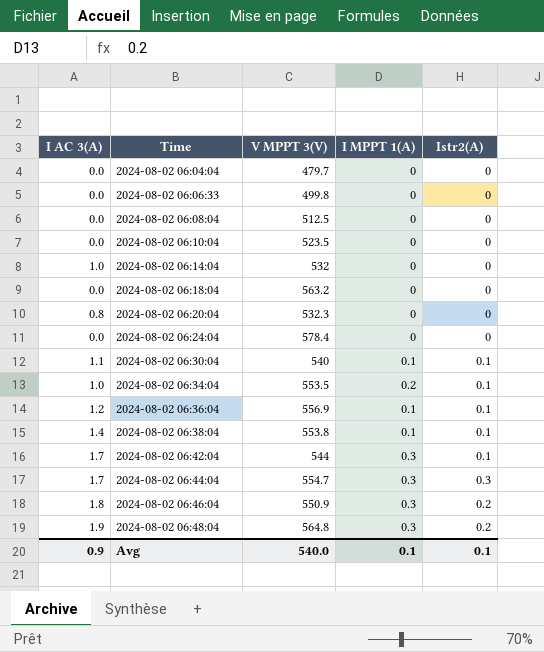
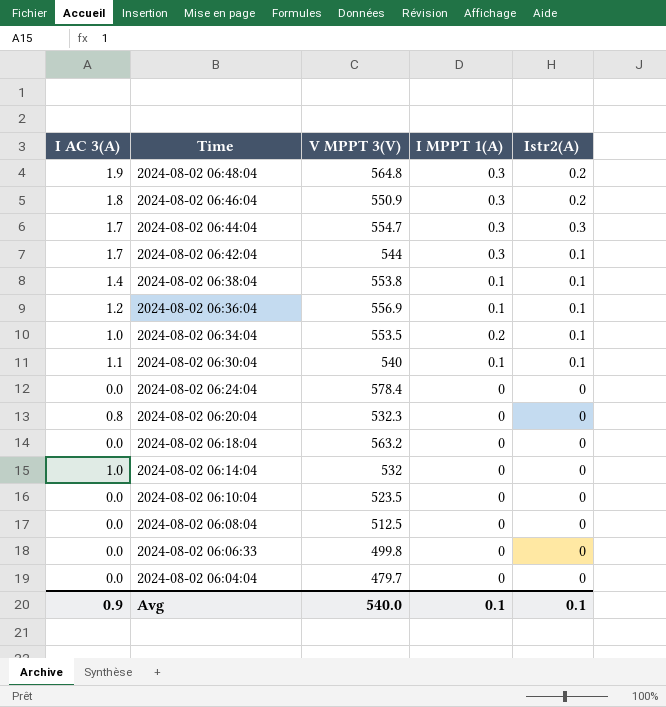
row order: Time ascending -> Time descending

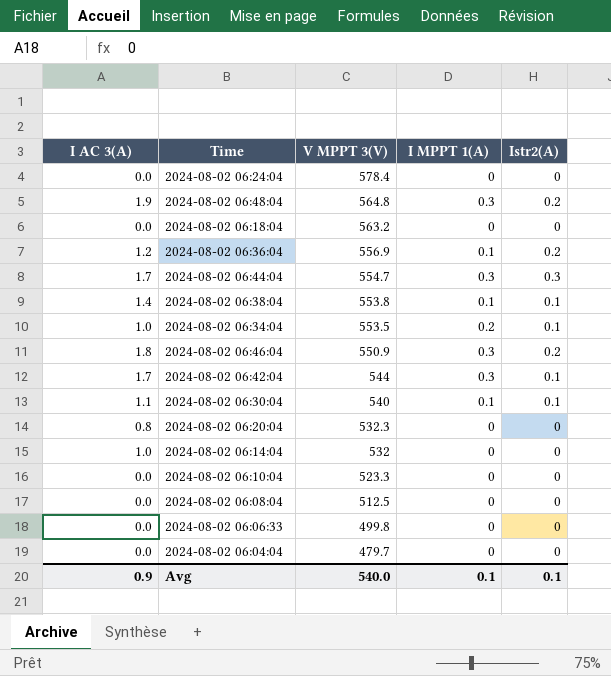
row order: Time descending -> V MPPT 3(V) descending
2024-08-02 06:36:04 | Istr2(A): 0.1 -> 0.2
2024-08-02 06:10:04 | V MPPT 3(V): 523.5 -> 523.3

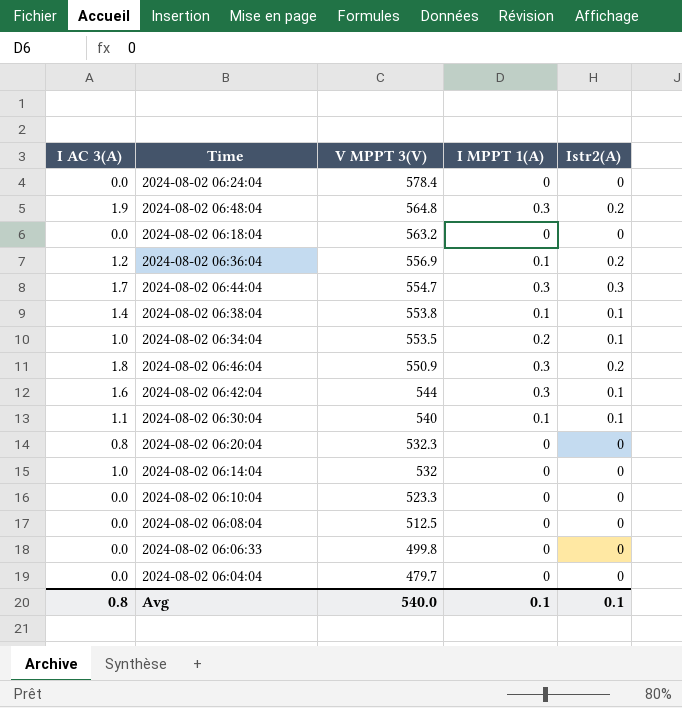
2024-08-02 06:42:04 | I AC 3(A): 1.7 -> 1.6
Avg | I AC 3(A): 0.9 -> 0.8

